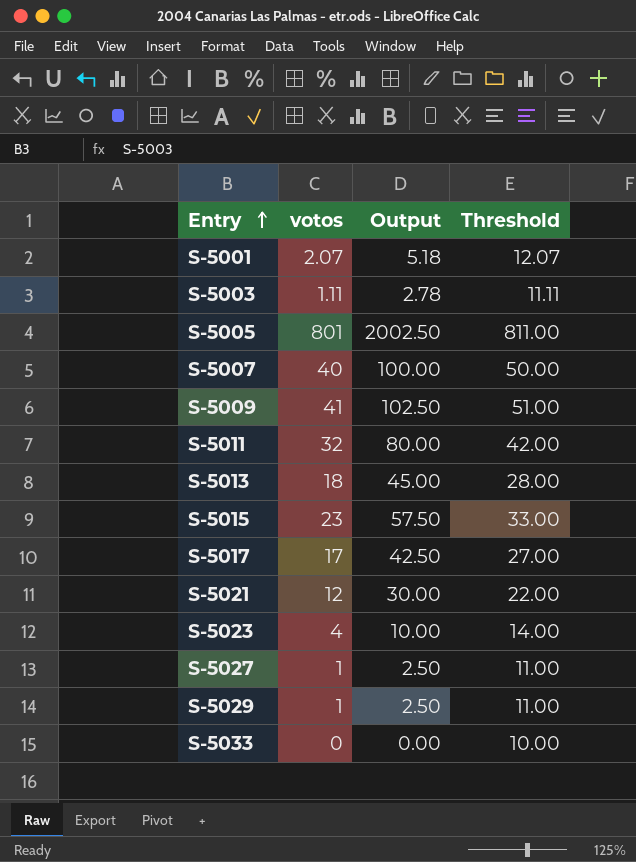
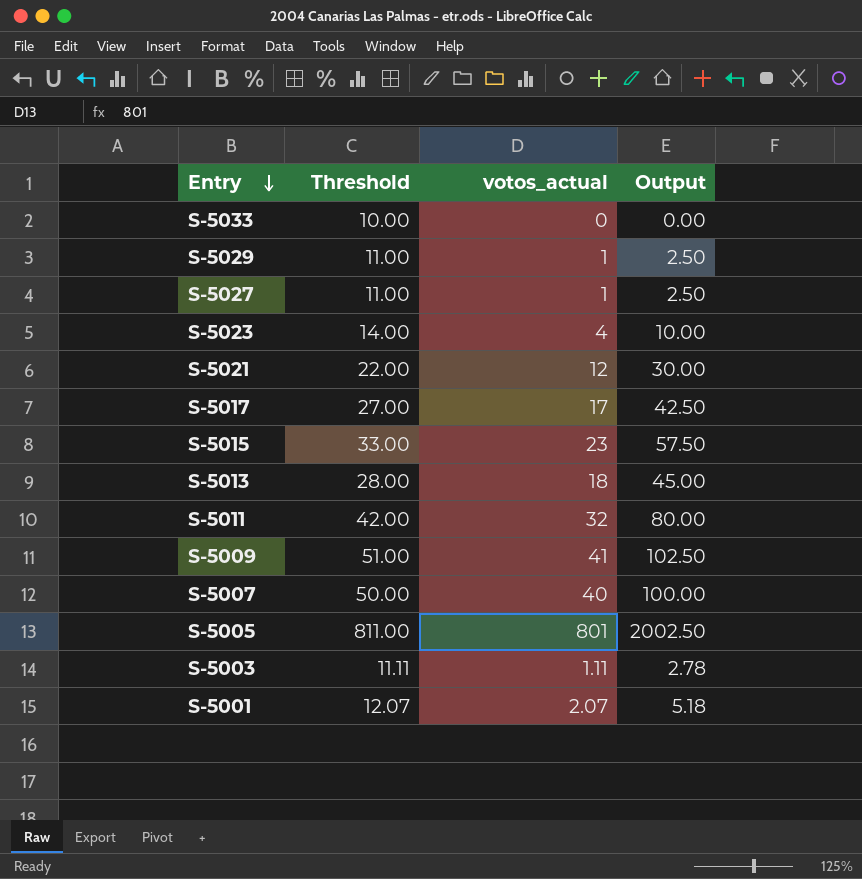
row order: Entry ascending -> Entry descending
column Threshold | position: 4 -> 2
column name: votos -> votos_actual

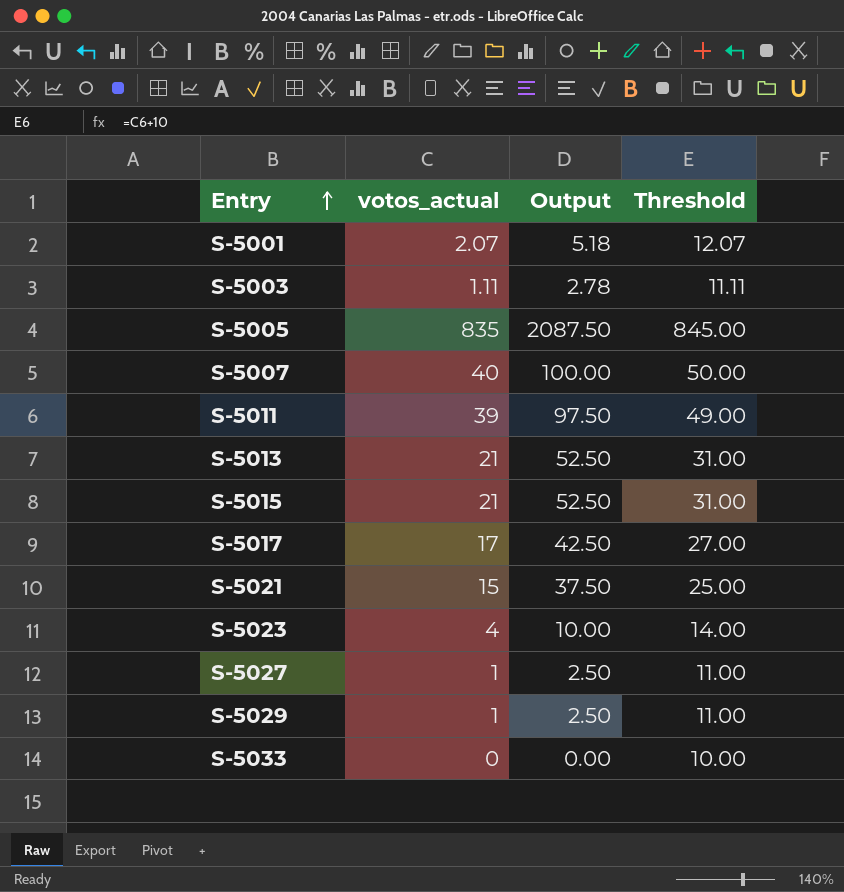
row order: Entry descending -> Entry ascending
column Threshold | position: 2 -> 4
row S-5009: 51.00 | 41 | 102.50 -> none
S-5005 | votos_actual: 801 -> 835
S-5005 | Output: 2002.50 -> 2087.50
S-5005 | Threshold: 811.00 -> 845.00
S-5011 | votos_actual: 32 -> 39
S-5011 | Output: 80.00 -> 97.50
S-5011 | Threshold: 42.00 -> 49.00
S-5013 | votos_actual: 18 -> 21
S-5013 | Output: 45.00 -> 52.50
S-5013 | Threshold: 28.00 -> 31.00
S-5015 | votos_actual: 23 -> 21
S-5015 | Output: 57.50 -> 52.50
S-5015 | Threshold: 33.00 -> 31.00
S-5021 | votos_actual: 12 -> 15
S-5021 | Output: 30.00 -> 37.50
S-5021 | Threshold: 22.00 -> 25.00

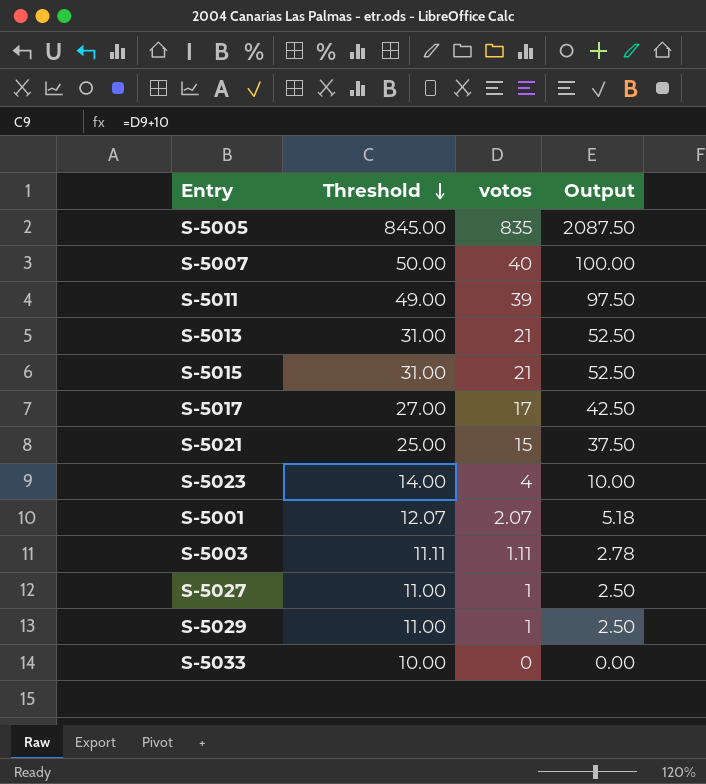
row order: Entry ascending -> Threshold descending
column Threshold | position: 4 -> 2
column name: votos_actual -> votos

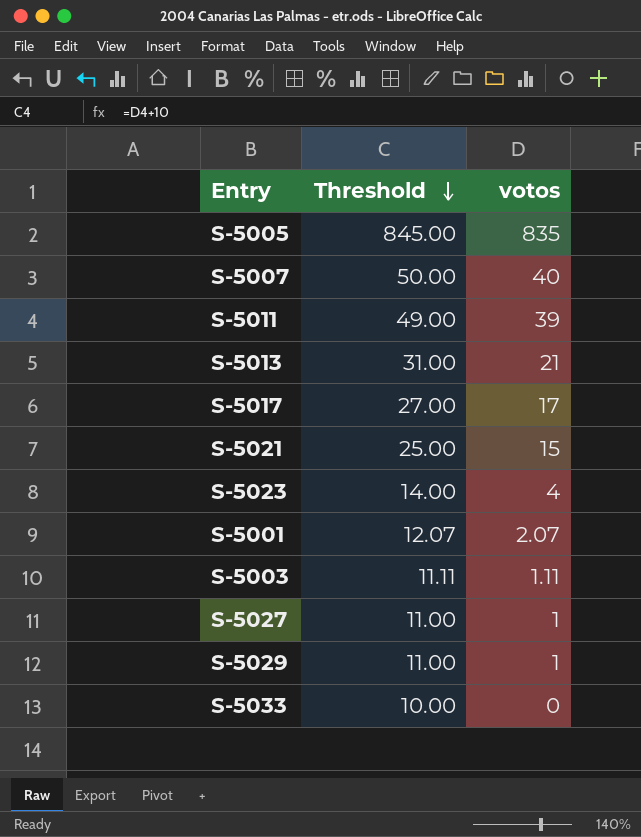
column Output | formula: [votos] * 2.5 -> none
row S-5015: 31.00 | 21 | 52.50 -> none

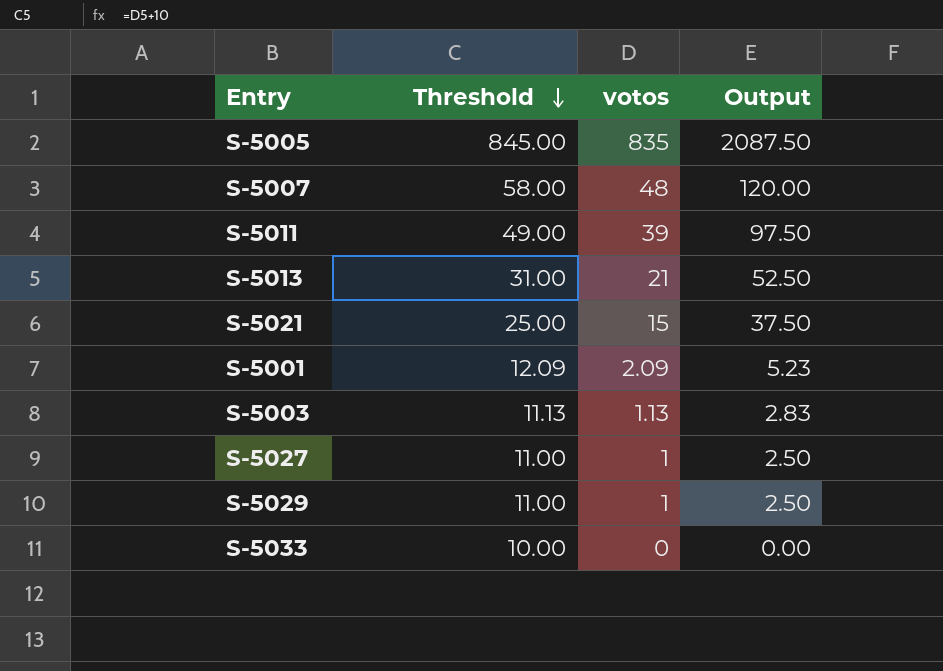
column Output | formula: none -> [votos] * 2.5
row S-5017: 27.00 | 17 -> none
row S-5023: 14.00 | 4 -> none
S-5007 | Threshold: 50.00 -> 58.00
S-5007 | votos: 40 -> 48
S-5001 | Threshold: 12.07 -> 12.09
S-5001 | votos: 2.07 -> 2.09
S-5003 | Threshold: 11.11 -> 11.13
S-5003 | votos: 1.11 -> 1.13

